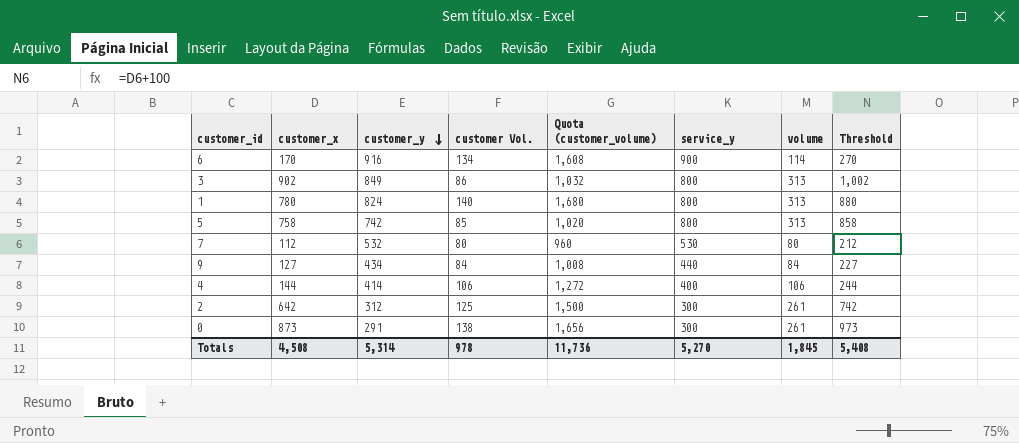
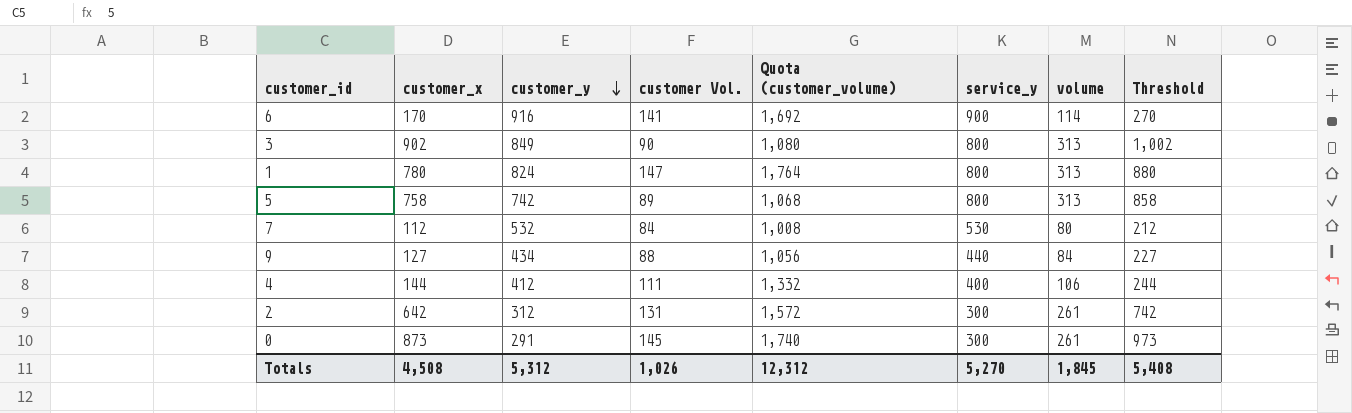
6 | customer Vol.: 134 -> 141
6 | Quota (customer_volume): 1,608 -> 1,692
3 | customer Vol.: 86 -> 90
3 | Quota (customer_volume): 1,032 -> 1,080
1 | customer Vol.: 140 -> 147
1 | Quota (customer_volume): 1,680 -> 1,764
5 | customer Vol.: 85 -> 89
5 | Quota (customer_volume): 1,020 -> 1,068
7 | customer Vol.: 80 -> 84
7 | Quota (customer_volume): 960 -> 1,008
9 | customer Vol.: 84 -> 88
9 | Quota (customer_volume): 1,008 -> 1,056
4 | customer_y: 414 -> 412
4 | customer Vol.: 106 -> 111
4 | Quota (customer_volume): 1,272 -> 1,332
2 | customer Vol.: 125 -> 131
2 | Quota (customer_volume): 1,500 -> 1,572
0 | customer Vol.: 138 -> 145
0 | Quota (customer_volume): 1,656 -> 1,740
Totals | customer_y: 5,314 -> 5,312
Totals | customer Vol.: 978 -> 1,026
Totals | Quota (customer_volume): 11,736 -> 12,312

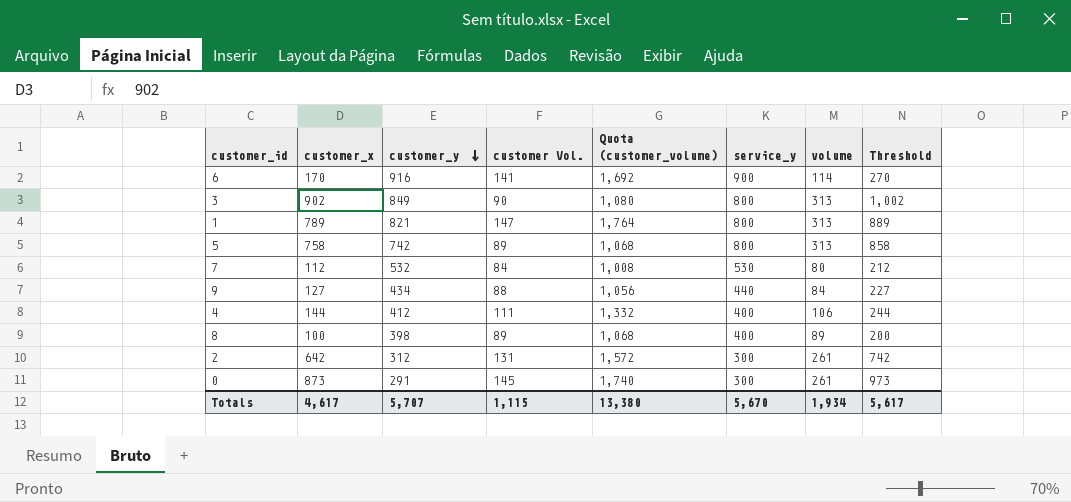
1 | customer_x: 780 -> 789
1 | customer_y: 824 -> 821
1 | Threshold: 880 -> 889
row 8: none -> 100 | 398 | 89 | 1,068 | 400 | 89 | 200
Totals | customer_x: 4,508 -> 4,617
Totals | customer_y: 5,312 -> 5,707
Totals | customer Vol.: 1,026 -> 1,115
Totals | Quota (customer_volume): 12,312 -> 13,380
Totals | service_y: 5,270 -> 5,670
Totals | volume: 1,845 -> 1,934
Totals | Threshold: 5,408 -> 5,617

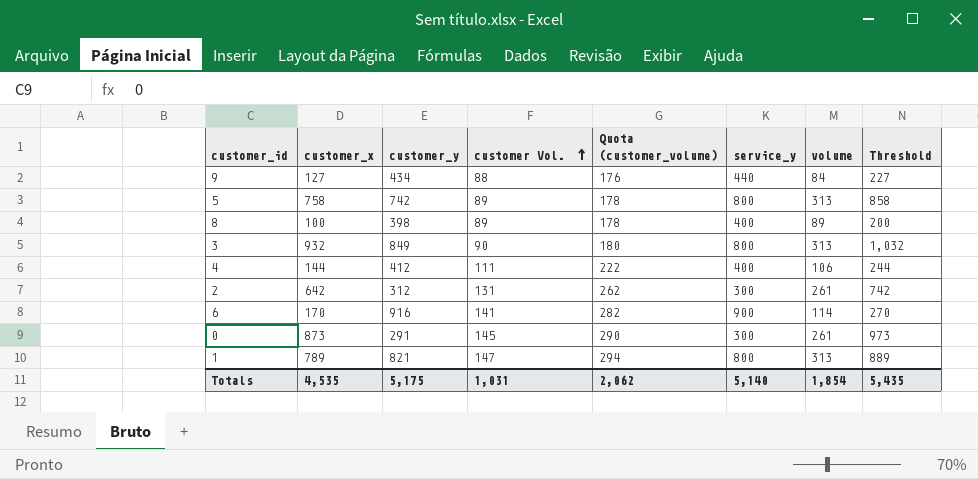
row order: customer_y descending -> customer Vol. ascending
column Quota (customer_volume) | formula: [customer Vol.] * 12 -> [customer Vol.] * 2
row 7: 112 | 532 | 84 | 1,008 | 530 | 80 | 212 -> none
3 | customer_x: 902 -> 932
3 | Threshold: 1,002 -> 1,032
Totals | customer_x: 4,617 -> 4,535
Totals | customer_y: 5,707 -> 5,175
Totals | customer Vol.: 1,115 -> 1,031
Totals | Quota (customer_volume): 13,380 -> 2,062
Totals | service_y: 5,670 -> 5,140
Totals | volume: 1,934 -> 1,854
Totals | Threshold: 5,617 -> 5,435

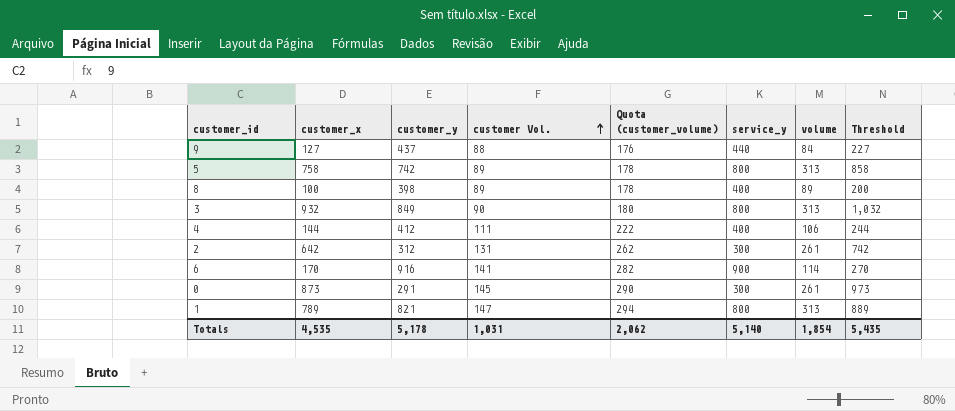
9 | customer_y: 434 -> 437
Totals | customer_y: 5,175 -> 5,178

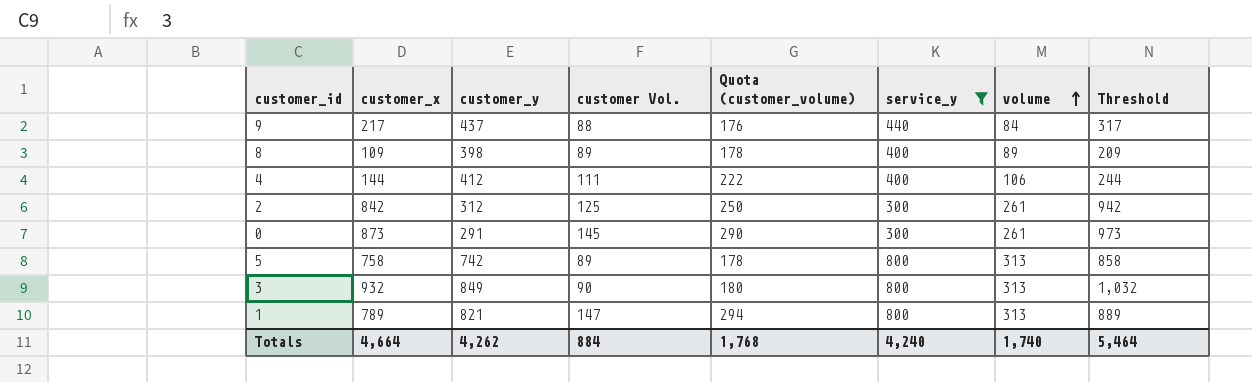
filter: none -> service_y != 900
row order: customer Vol. ascending -> volume ascending
9 | customer_x: 127 -> 217
9 | Threshold: 227 -> 317
8 | customer_x: 100 -> 109
8 | Threshold: 200 -> 209
2 | customer_x: 642 -> 842
2 | customer Vol.: 131 -> 125
2 | Quota (customer_volume): 262 -> 250
2 | Threshold: 742 -> 942
Totals | customer_x: 4,535 -> 4,664
Totals | customer_y: 5,178 -> 4,262
Totals | customer Vol.: 1,031 -> 884
Totals | Quota (customer_volume): 2,062 -> 1,768
Totals | service_y: 5,140 -> 4,240
Totals | volume: 1,854 -> 1,740
Totals | Threshold: 5,435 -> 5,464

